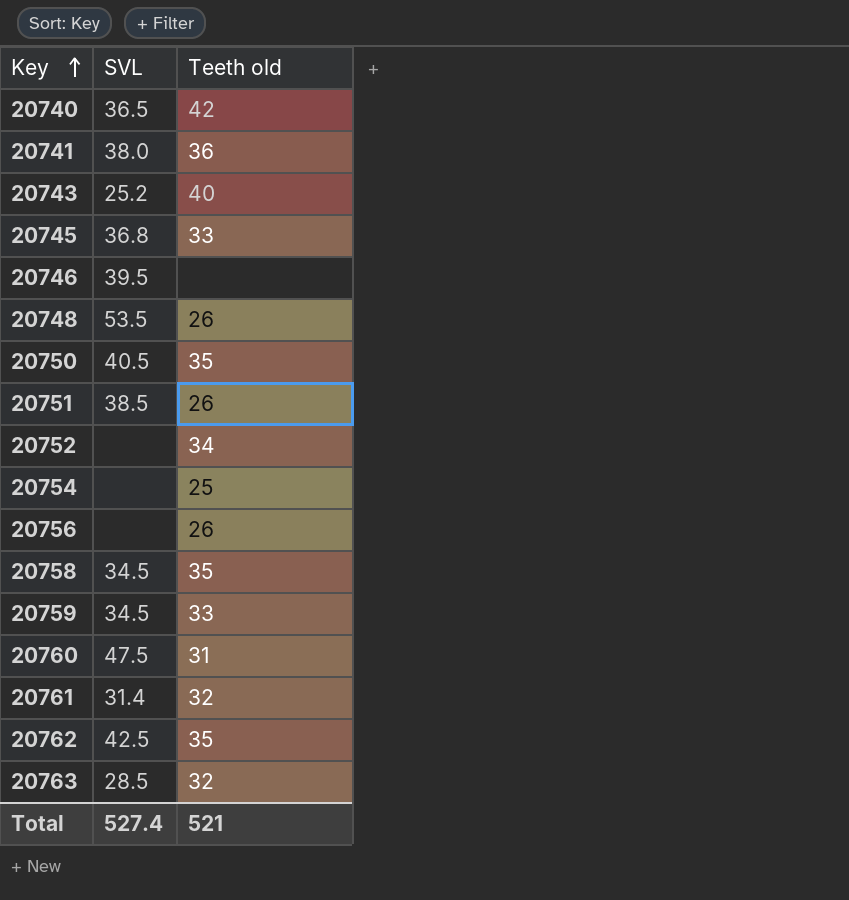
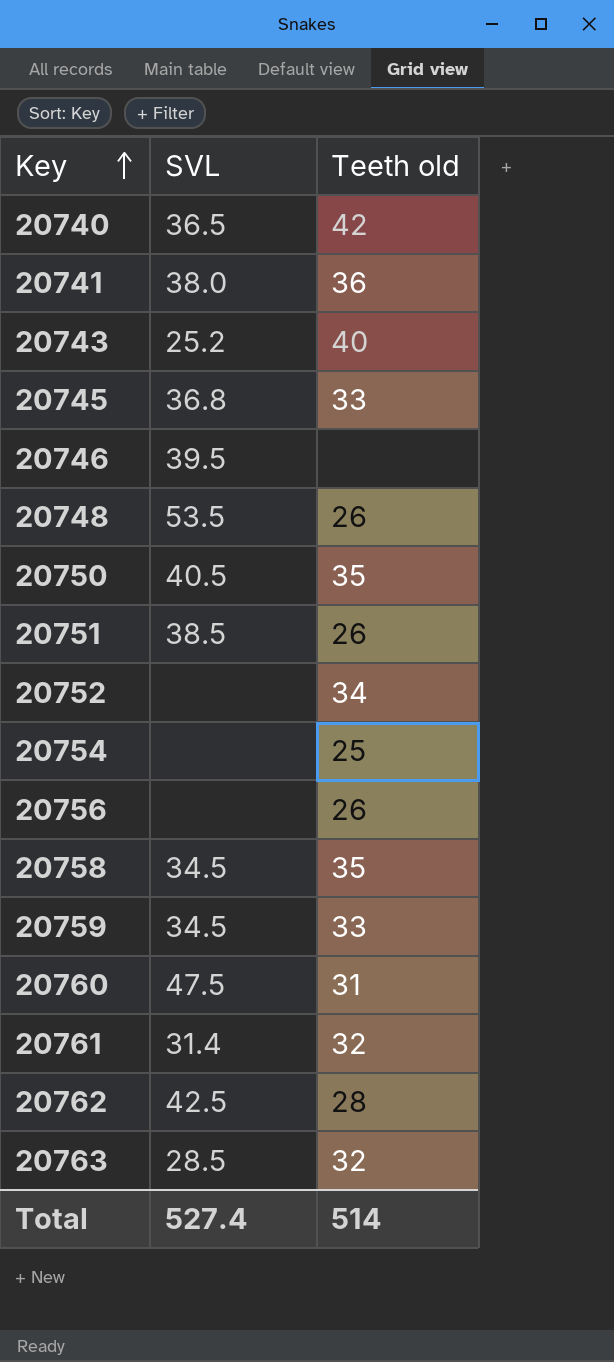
20762 | Teeth old: 35 -> 28
Total | Teeth old: 521 -> 514

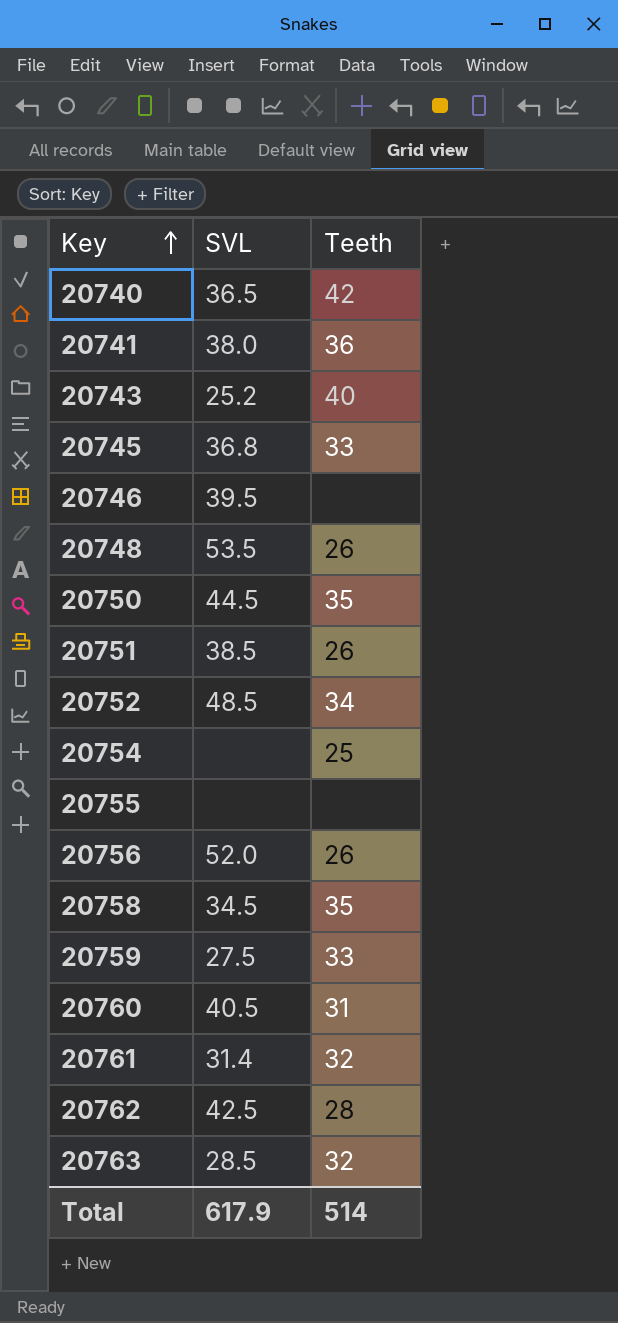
column name: Teeth old -> Teeth
20750 | SVL: 40.5 -> 44.5
20752 | SVL: none -> 48.5
row 20755: none -> none | none
20756 | SVL: none -> 52.0
20759 | SVL: 34.5 -> 27.5
20760 | SVL: 47.5 -> 40.5
Total | SVL: 527.4 -> 617.9

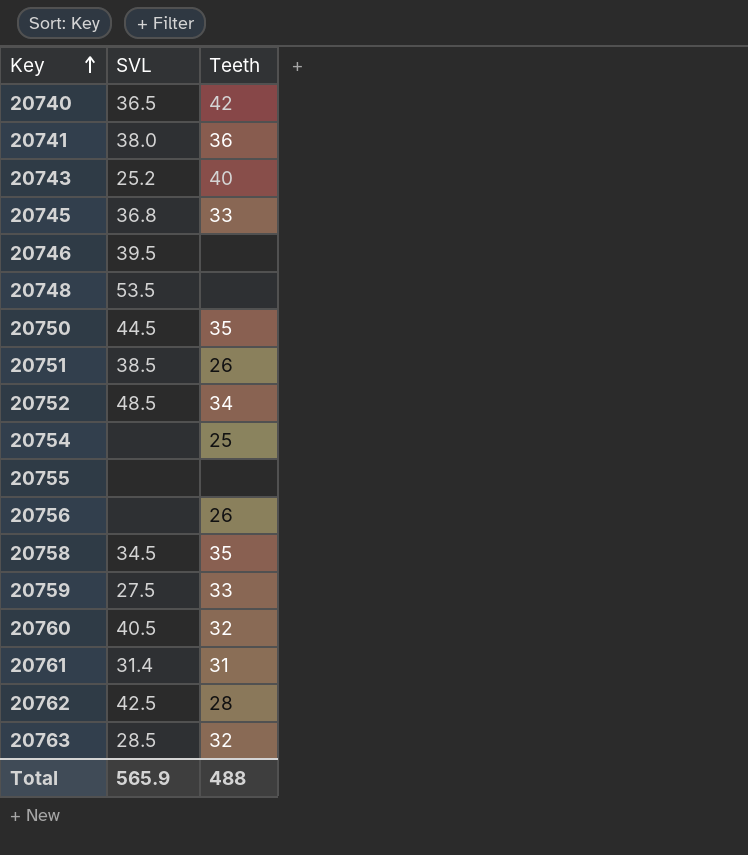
20748 | Teeth: 26 -> none
20756 | SVL: 52.0 -> none
20760 | Teeth: 31 -> 32
20761 | Teeth: 32 -> 31
Total | SVL: 617.9 -> 565.9
Total | Teeth: 514 -> 488

